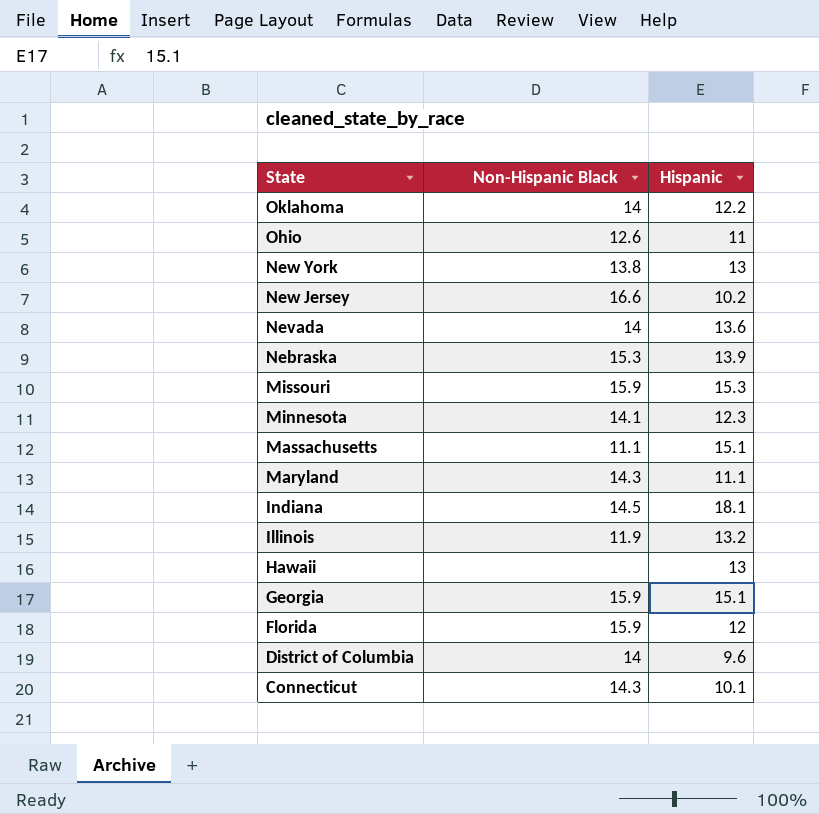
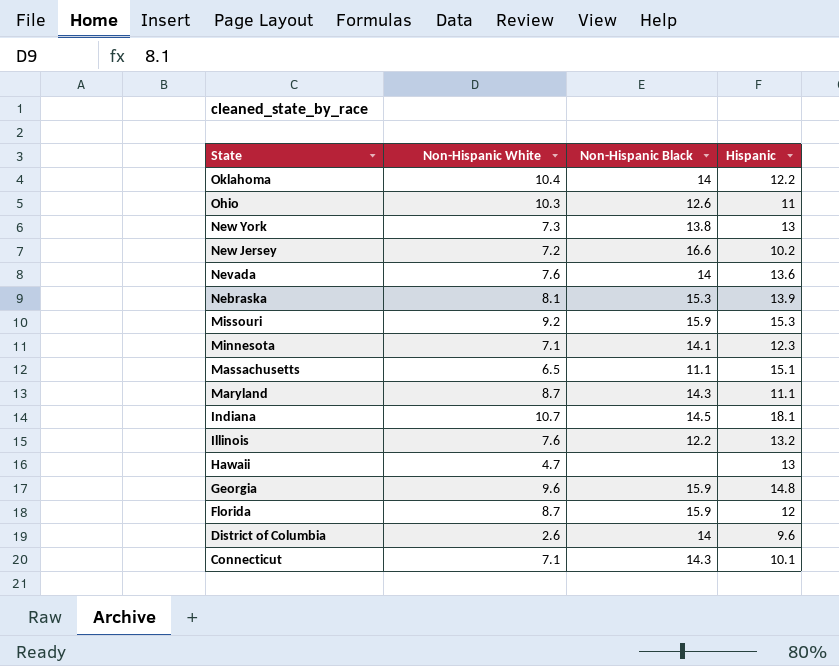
column Non-Hispanic White | position: none -> 2
Illinois | Non-Hispanic Black: 11.9 -> 12.2
Georgia | Hispanic: 15.1 -> 14.8

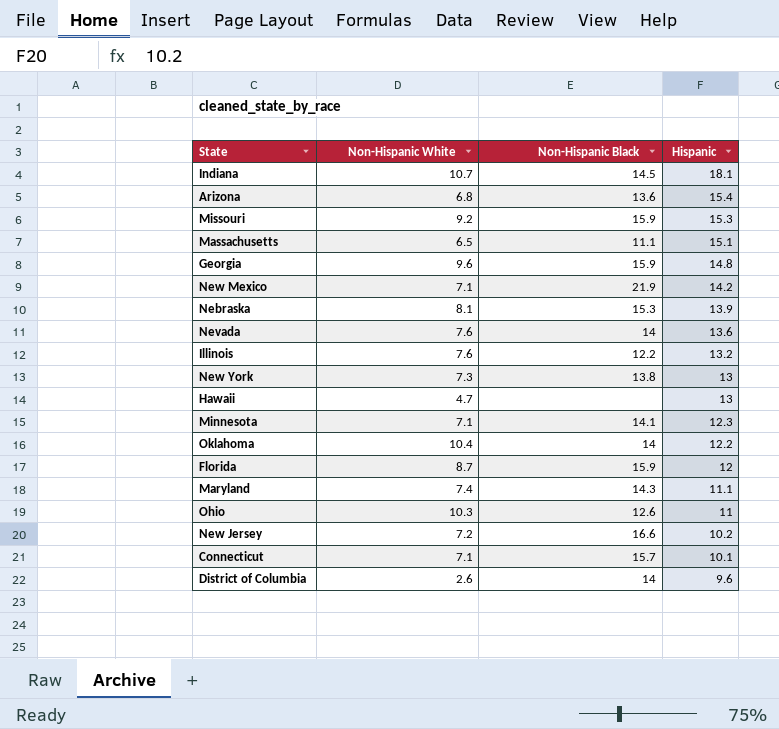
row order: State descending -> Hispanic descending
row Arizona: none -> 6.8 | 13.6 | 15.4
row New Mexico: none -> 7.1 | 21.9 | 14.2
Maryland | Non-Hispanic White: 8.7 -> 7.4
Connecticut | Non-Hispanic Black: 14.3 -> 15.7

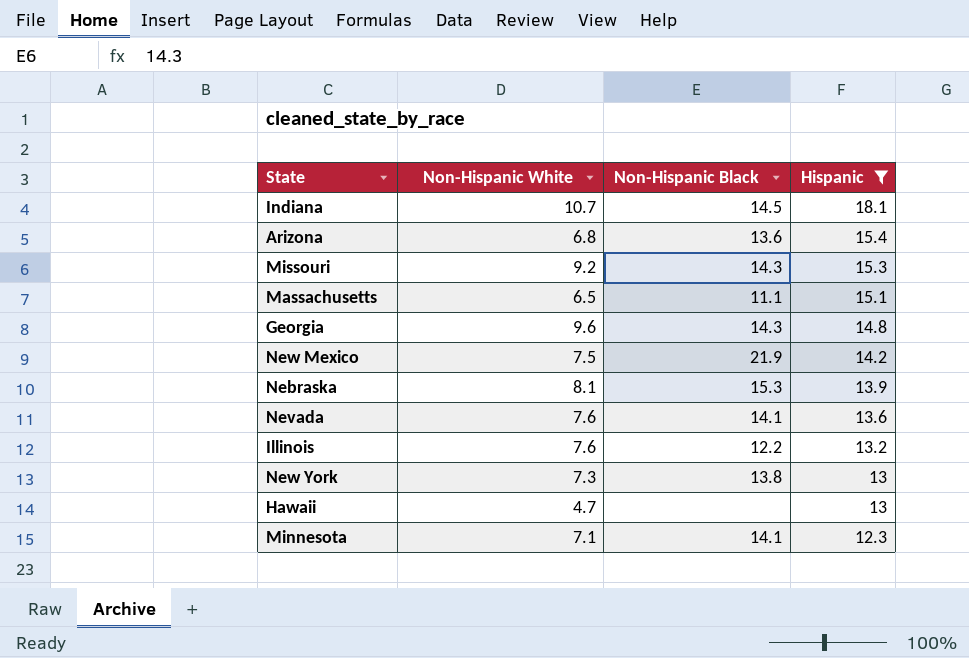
filter: none -> Hispanic >= 12.3
Missouri | Non-Hispanic Black: 15.9 -> 14.3
Georgia | Non-Hispanic Black: 15.9 -> 14.3
New Mexico | Non-Hispanic White: 7.1 -> 7.5
Nevada | Non-Hispanic Black: 14 -> 14.1

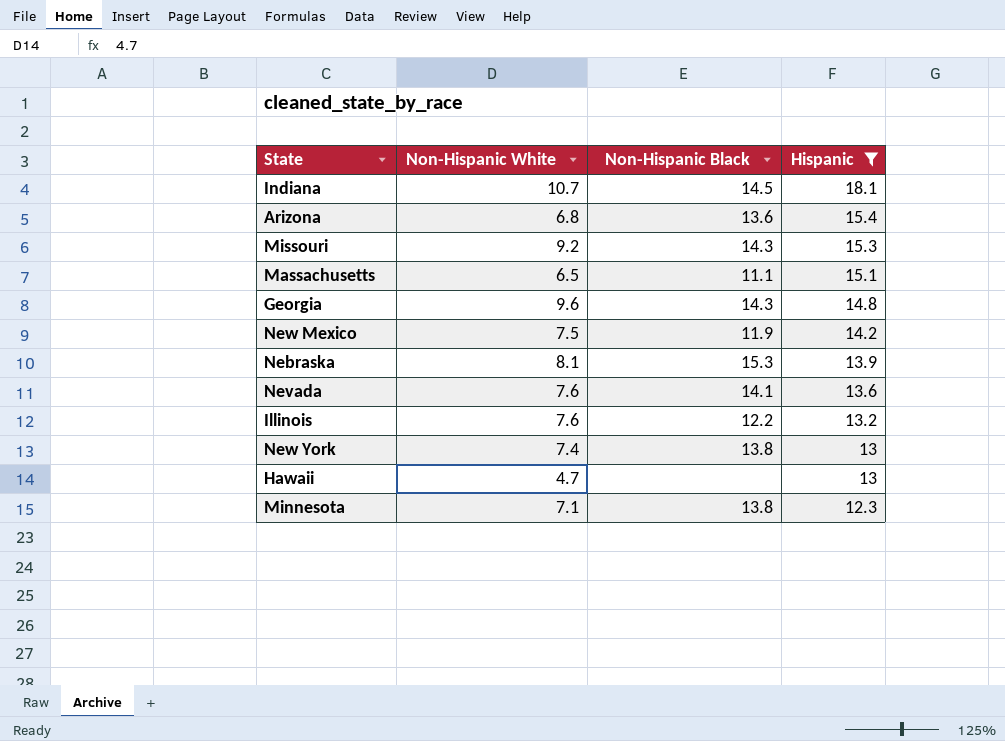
New Mexico | Non-Hispanic Black: 21.9 -> 11.9
New York | Non-Hispanic White: 7.3 -> 7.4
Minnesota | Non-Hispanic Black: 14.1 -> 13.8

